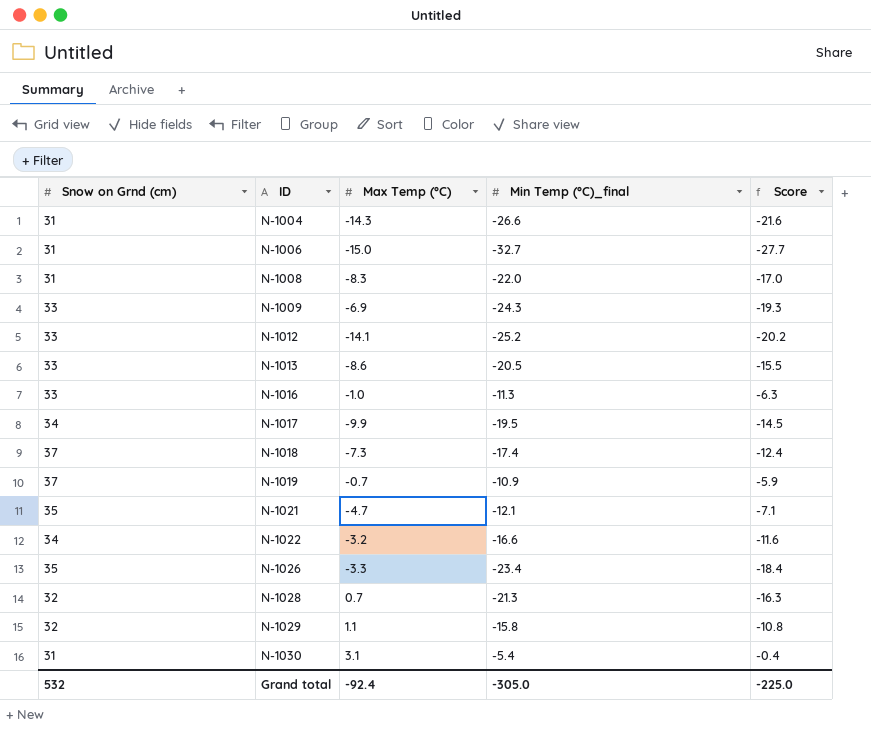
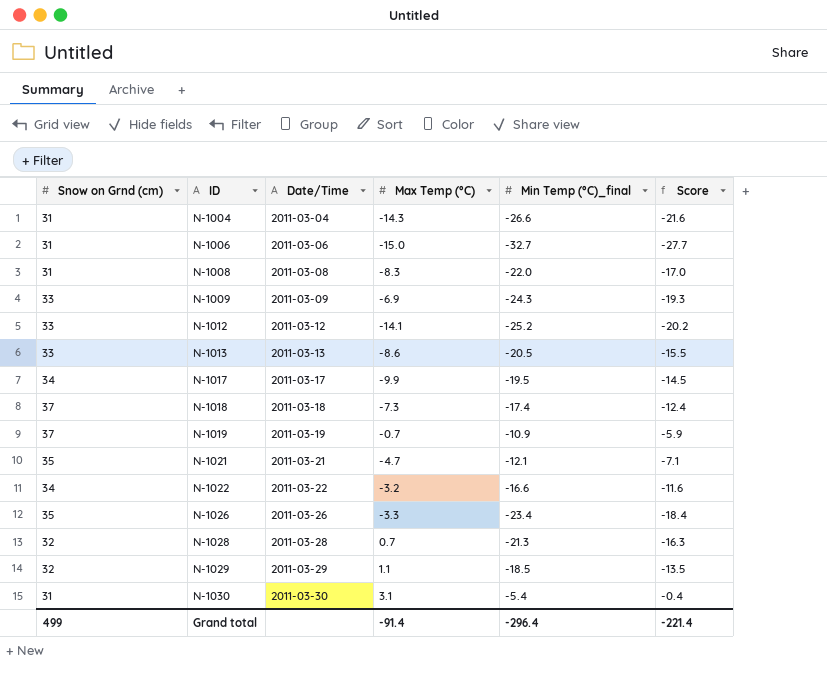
column Date/Time | position: none -> 3
row N-1016: 33 | -1.0 | -11.3 | -6.3 -> none
N-1029 | Min Temp (°C)_final: -15.8 -> -18.5
N-1029 | Score: -10.8 -> -13.5
Grand total | Snow on Grnd (cm): 532 -> 499
Grand total | Max Temp (°C): -92.4 -> -91.4
Grand total | Min Temp (°C)_final: -305.0 -> -296.4
Grand total | Score: -225.0 -> -221.4

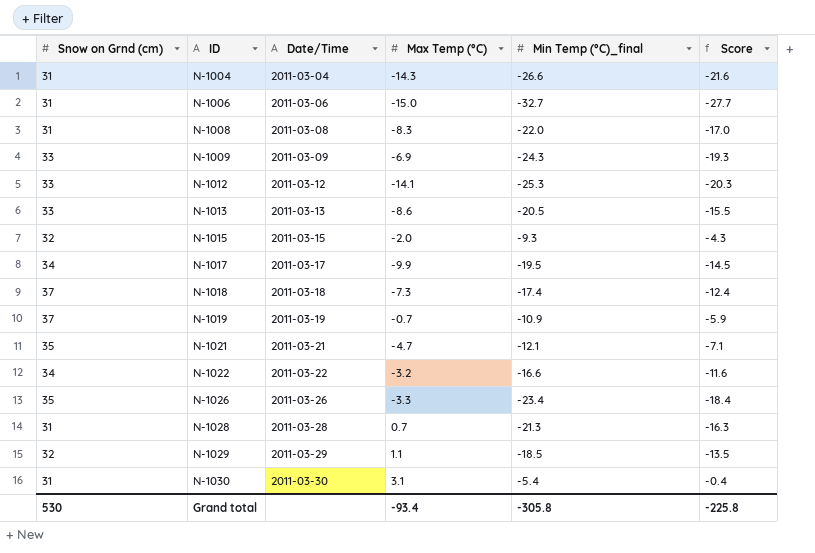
N-1012 | Min Temp (°C)_final: -25.2 -> -25.3
N-1012 | Score: -20.2 -> -20.3
row N-1015: none -> 32 | 2011-03-15 | -2.0 | -9.3 | -4.3
N-1028 | Snow on Grnd (cm): 32 -> 31
Grand total | Snow on Grnd (cm): 499 -> 530
Grand total | Max Temp (°C): -91.4 -> -93.4
Grand total | Min Temp (°C)_final: -296.4 -> -305.8
Grand total | Score: -221.4 -> -225.8

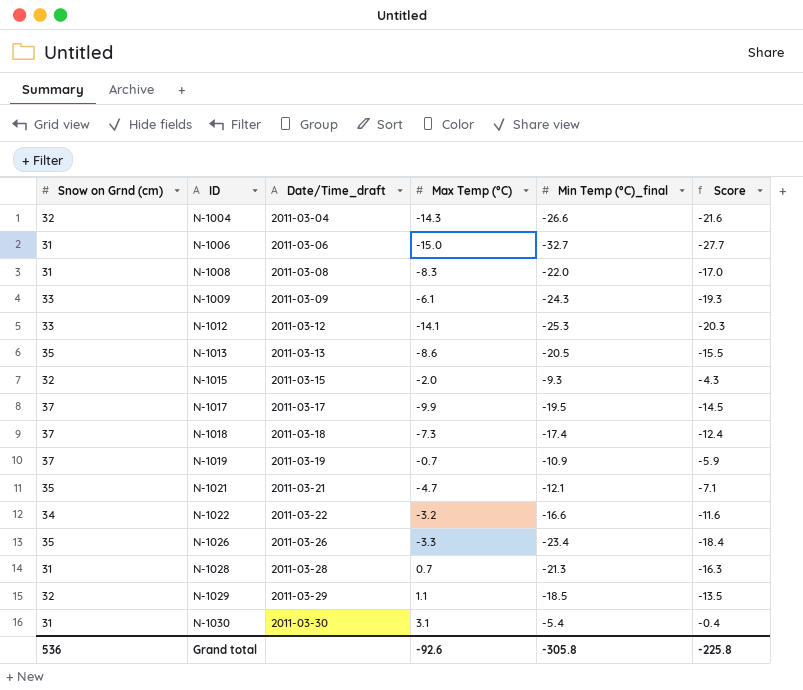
column name: Date/Time -> Date/Time_draft
N-1004 | Snow on Grnd (cm): 31 -> 32
N-1009 | Max Temp (°C): -6.9 -> -6.1
N-1013 | Snow on Grnd (cm): 33 -> 35
N-1017 | Snow on Grnd (cm): 34 -> 37
Grand total | Snow on Grnd (cm): 530 -> 536
Grand total | Max Temp (°C): -93.4 -> -92.6

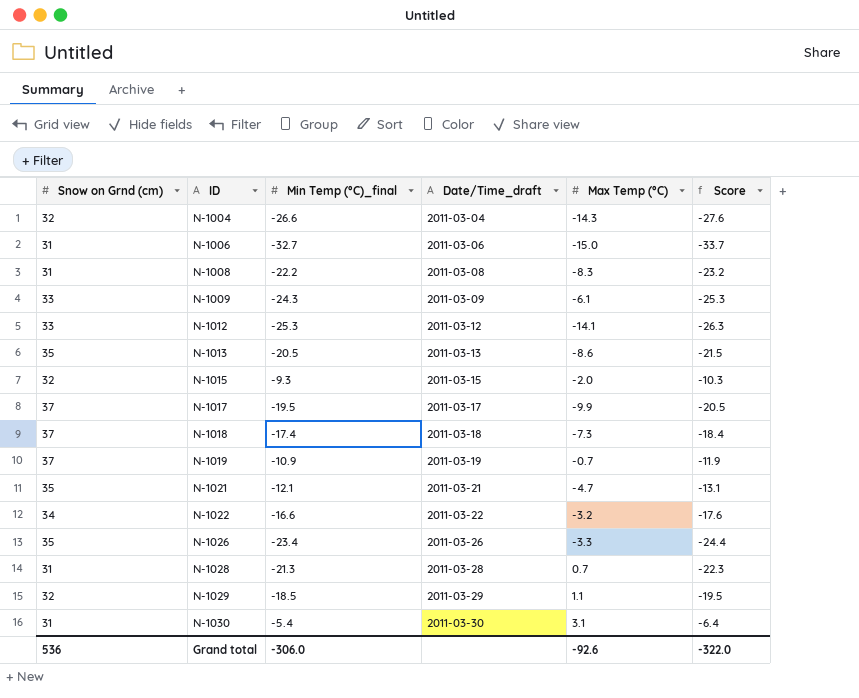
column Min Temp (°C)_final | position: 5 -> 3
column Score | formula: [Min Temp (°C)_final] + 5 -> [Min Temp (°C)_final] - 1
N-1008 | Min Temp (°C)_final: -22.0 -> -22.2
Grand total | Min Temp (°C)_final: -305.8 -> -306.0
Grand total | Score: -225.8 -> -322.0

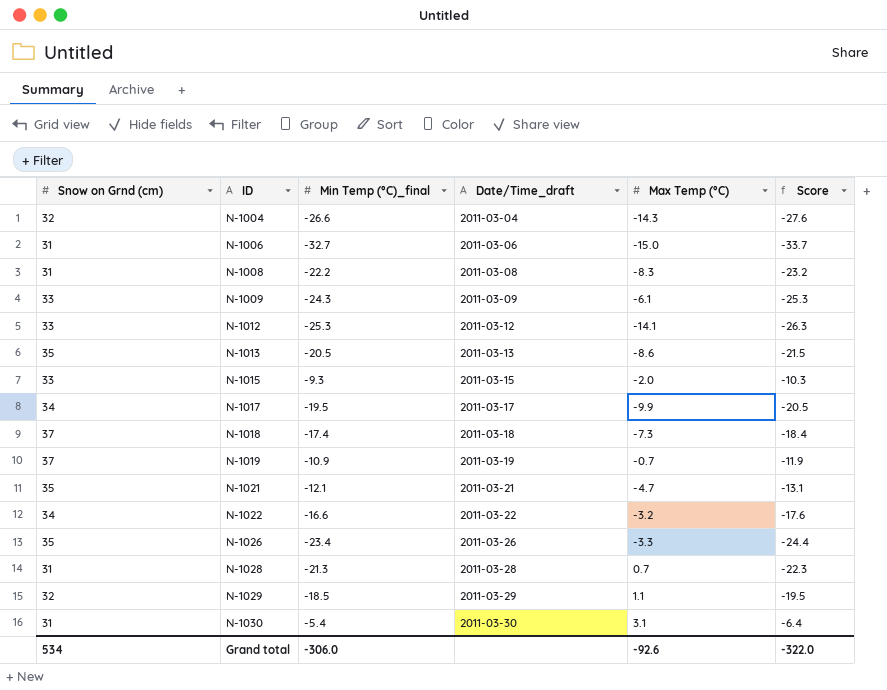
N-1015 | Snow on Grnd (cm): 32 -> 33
N-1017 | Snow on Grnd (cm): 37 -> 34
Grand total | Snow on Grnd (cm): 536 -> 534

